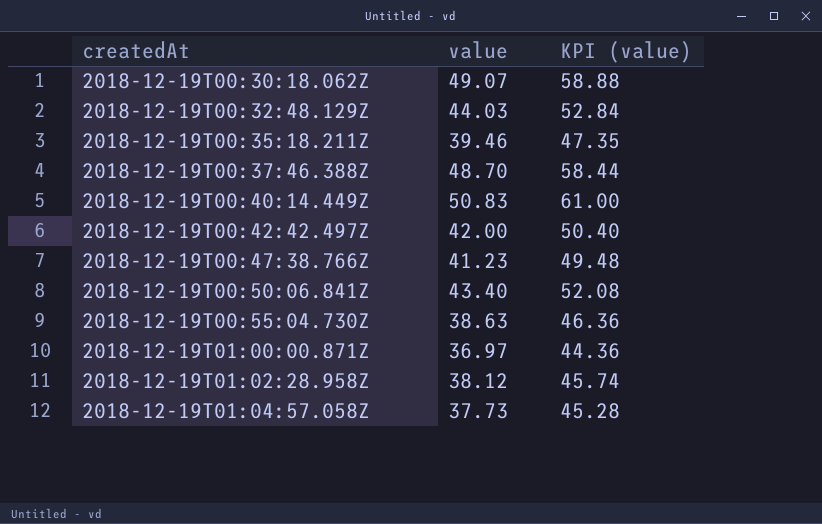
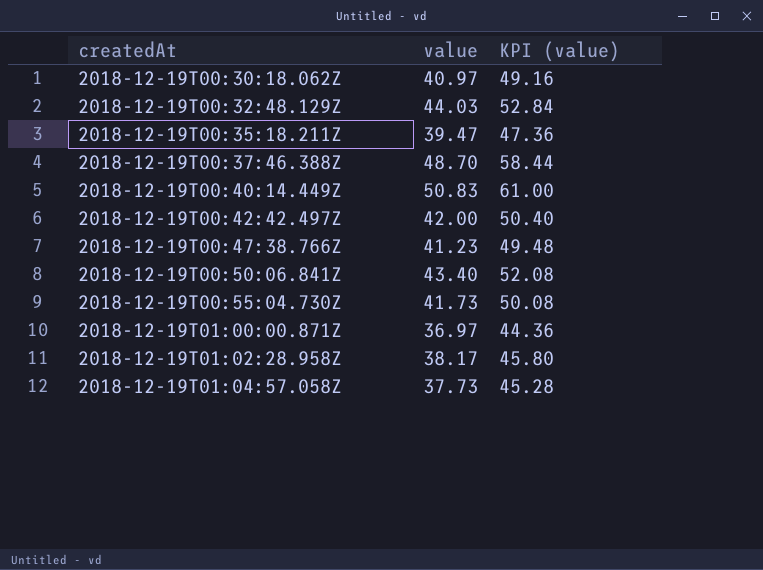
2018-12-19T00:30:18.062Z | value: 49.07 -> 40.97
2018-12-19T00:30:18.062Z | KPI (value): 58.88 -> 49.16
2018-12-19T00:35:18.211Z | value: 39.46 -> 39.47
2018-12-19T00:35:18.211Z | KPI (value): 47.35 -> 47.36
2018-12-19T00:55:04.730Z | value: 38.63 -> 41.73
2018-12-19T00:55:04.730Z | KPI (value): 46.36 -> 50.08
2018-12-19T01:02:28.958Z | value: 38.12 -> 38.17
2018-12-19T01:02:28.958Z | KPI (value): 45.74 -> 45.80

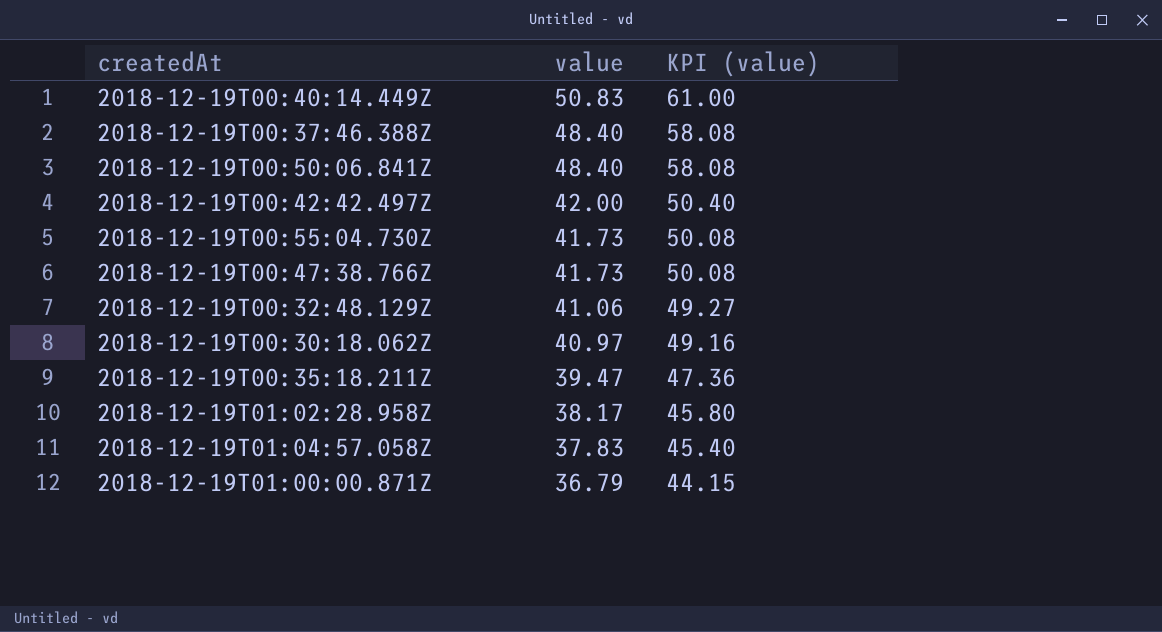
row order: createdAt ascending -> value descending
2018-12-19T00:37:46.388Z | value: 48.70 -> 48.40
2018-12-19T00:37:46.388Z | KPI (value): 58.44 -> 58.08
2018-12-19T00:50:06.841Z | value: 43.40 -> 48.40
2018-12-19T00:50:06.841Z | KPI (value): 52.08 -> 58.08
2018-12-19T00:47:38.766Z | value: 41.23 -> 41.73
2018-12-19T00:47:38.766Z | KPI (value): 49.48 -> 50.08
2018-12-19T00:32:48.129Z | value: 44.03 -> 41.06
2018-12-19T00:32:48.129Z | KPI (value): 52.84 -> 49.27
2018-12-19T01:04:57.058Z | value: 37.73 -> 37.83
2018-12-19T01:04:57.058Z | KPI (value): 45.28 -> 45.40
2018-12-19T01:00:00.871Z | value: 36.97 -> 36.79
2018-12-19T01:00:00.871Z | KPI (value): 44.36 -> 44.15

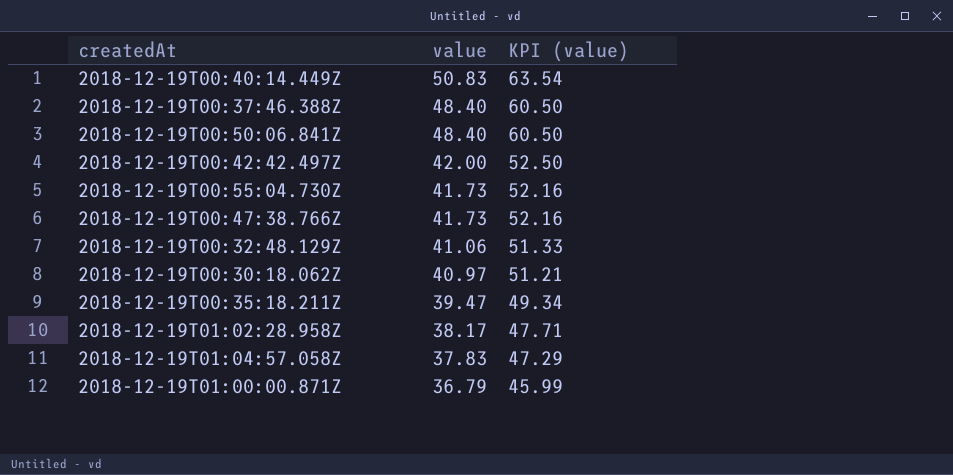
column KPI (value) | formula: [value] * 1.2 -> [value] * 1.25

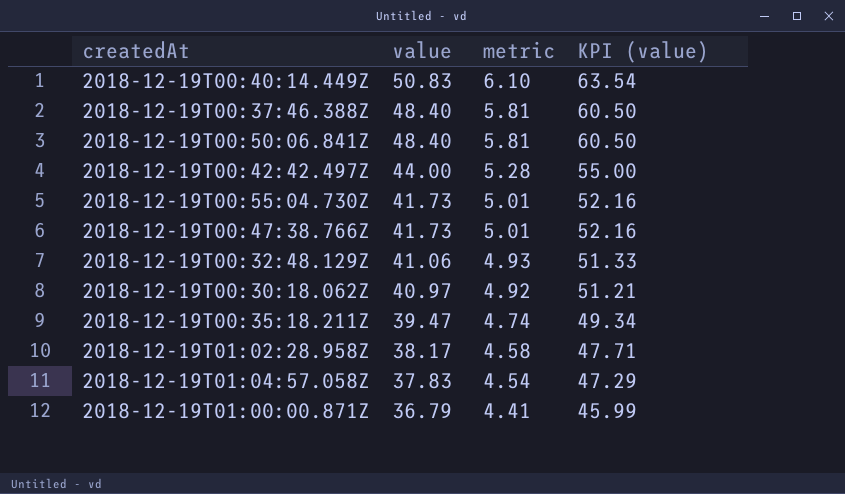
column metric | formula: none -> [value] * 0.12
2018-12-19T00:42:42.497Z | value: 42.00 -> 44.00
2018-12-19T00:42:42.497Z | KPI (value): 52.50 -> 55.00

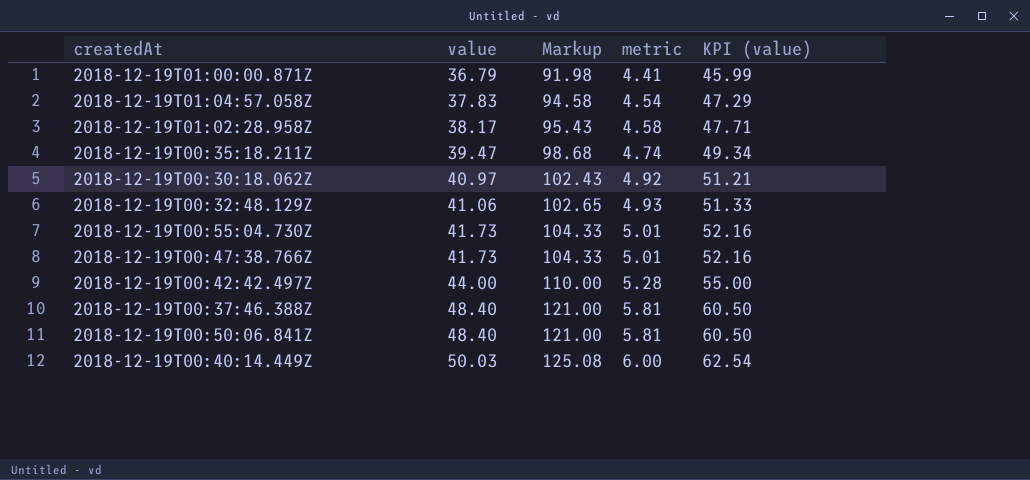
row order: value descending -> value ascending
column Markup | formula: none -> [value] * 2.5
2018-12-19T00:40:14.449Z | value: 50.83 -> 50.03
2018-12-19T00:40:14.449Z | metric: 6.10 -> 6.00
2018-12-19T00:40:14.449Z | KPI (value): 63.54 -> 62.54

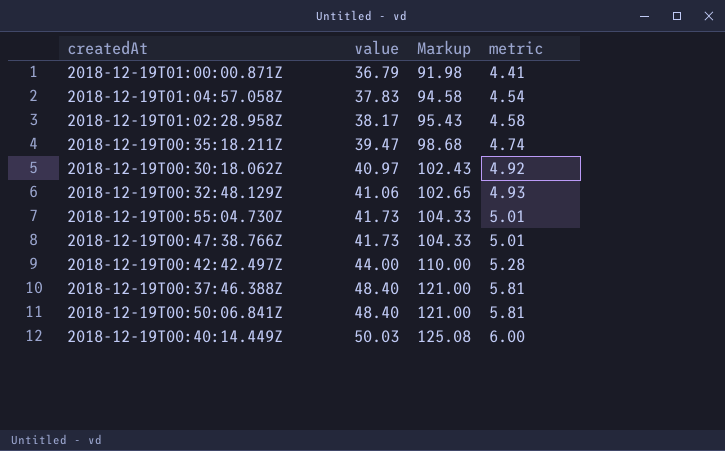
column KPI (value) | formula: [value] * 1.25 -> none

